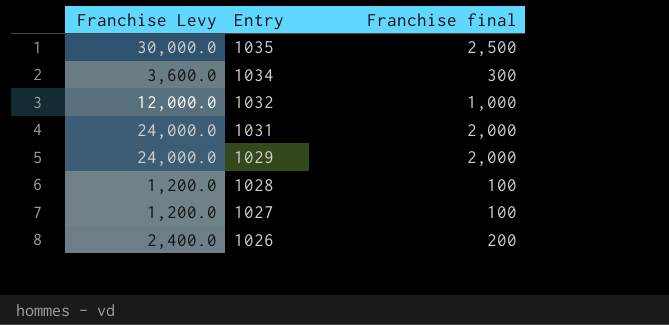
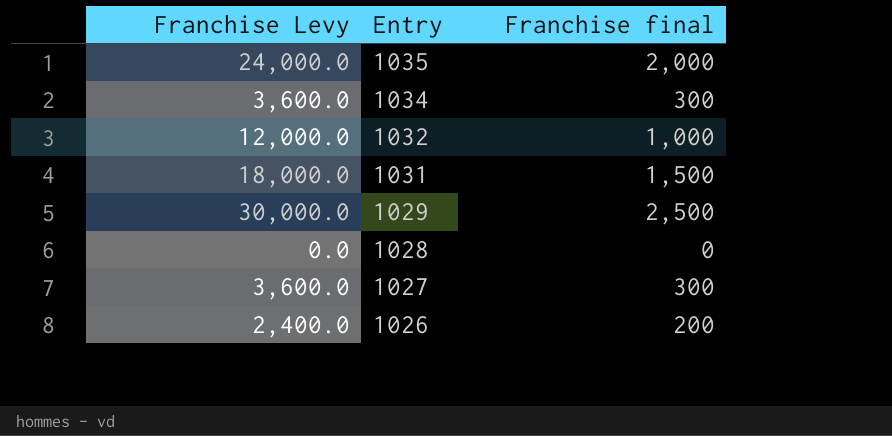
1035 | Franchise Levy: 30,000.0 -> 24,000.0
1035 | Franchise final: 2,500 -> 2,000
1031 | Franchise Levy: 24,000.0 -> 18,000.0
1031 | Franchise final: 2,000 -> 1,500
1029 | Franchise Levy: 24,000.0 -> 30,000.0
1029 | Franchise final: 2,000 -> 2,500
1028 | Franchise Levy: 1,200.0 -> 0.0
1028 | Franchise final: 100 -> 0
1027 | Franchise Levy: 1,200.0 -> 3,600.0
1027 | Franchise final: 100 -> 300

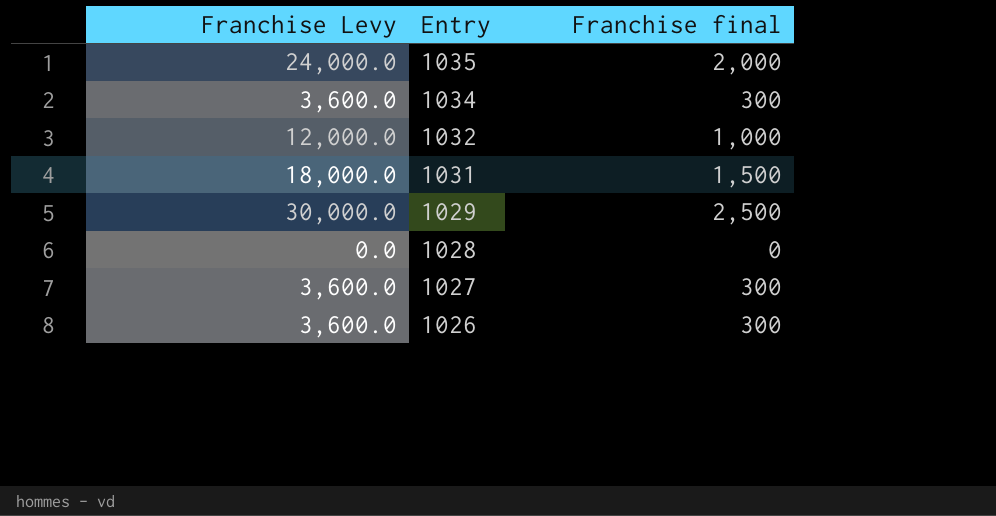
1026 | Franchise Levy: 2,400.0 -> 3,600.0
1026 | Franchise final: 200 -> 300

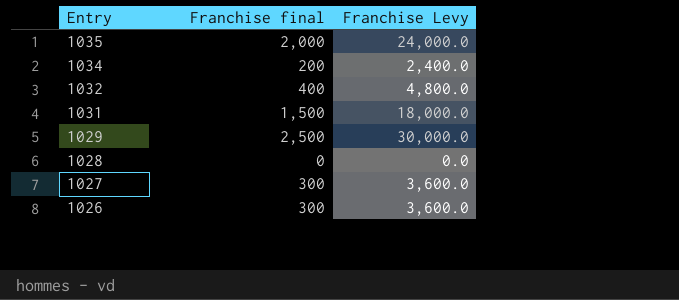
column Franchise Levy | position: 1 -> 3
1034 | Franchise final: 300 -> 200
1034 | Franchise Levy: 3,600.0 -> 2,400.0
1032 | Franchise final: 1,000 -> 400
1032 | Franchise Levy: 12,000.0 -> 4,800.0

